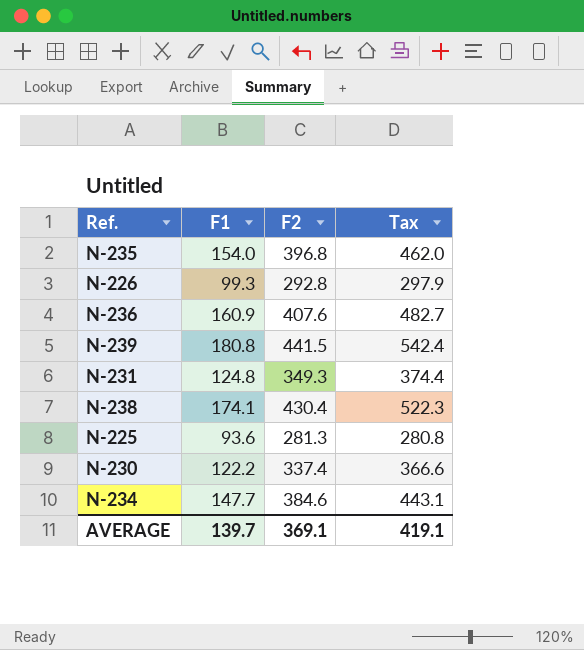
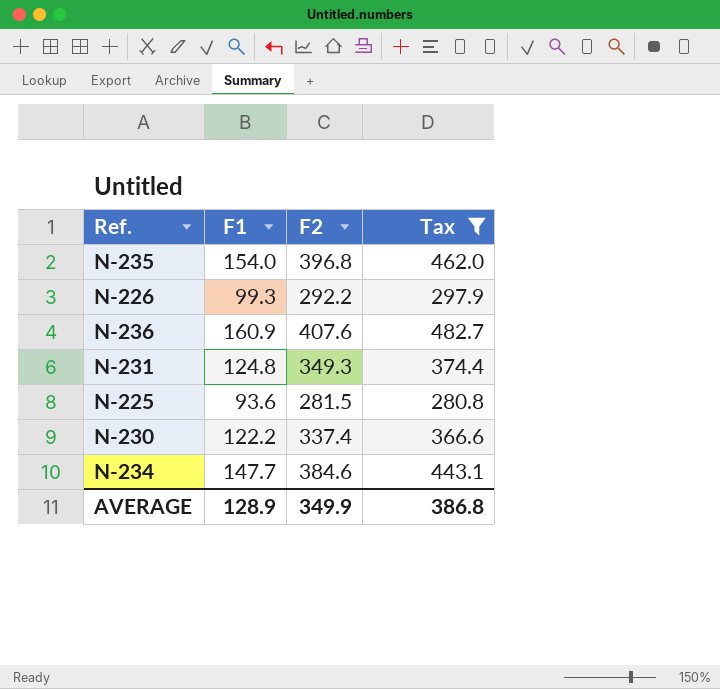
filter: none -> Tax <= 482.7
N-226 | F2: 292.8 -> 292.2
N-225 | F2: 281.3 -> 281.5
AVERAGE | F1: 139.7 -> 128.9
AVERAGE | F2: 369.1 -> 349.9
AVERAGE | Tax: 419.1 -> 386.8

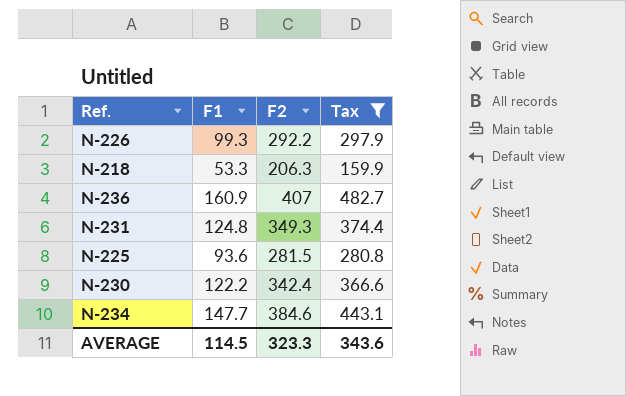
row N-235: 154.0 | 396.8 | 462.0 -> none
row N-218: none -> 53.3 | 206.3 | 159.9
N-236 | F2: 407.6 -> 407
N-230 | F2: 337.4 -> 342.4
AVERAGE | F1: 128.9 -> 114.5
AVERAGE | F2: 349.9 -> 323.3
AVERAGE | Tax: 386.8 -> 343.6

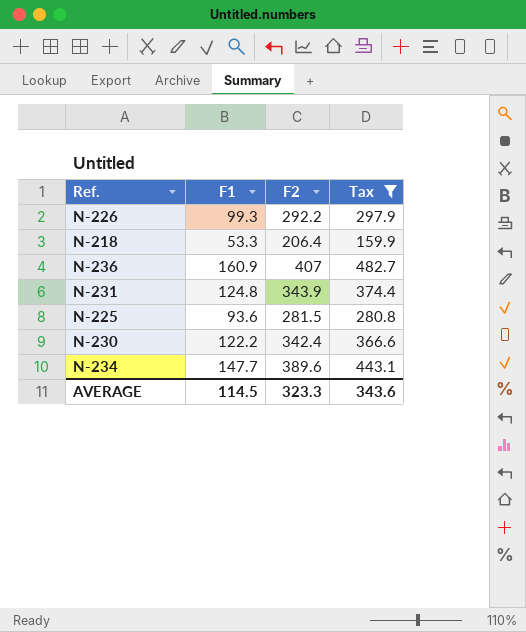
N-218 | F2: 206.3 -> 206.4
N-231 | F2: 349.3 -> 343.9
N-234 | F2: 384.6 -> 389.6

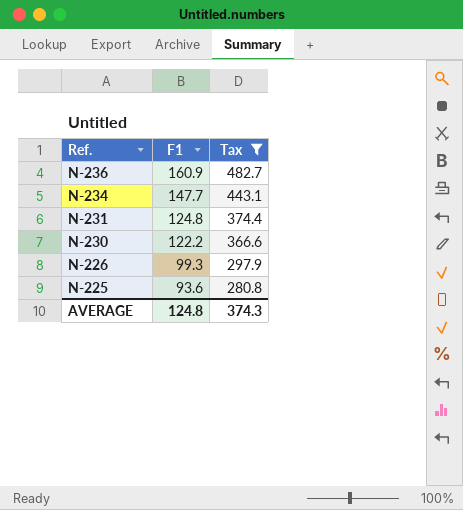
row order: none -> Ref. descending
column F2 | position: 3 -> none
row N-218: 53.3 | 206.4 | 159.9 -> none
AVERAGE | F1: 114.5 -> 124.8
AVERAGE | Tax: 343.6 -> 374.3

